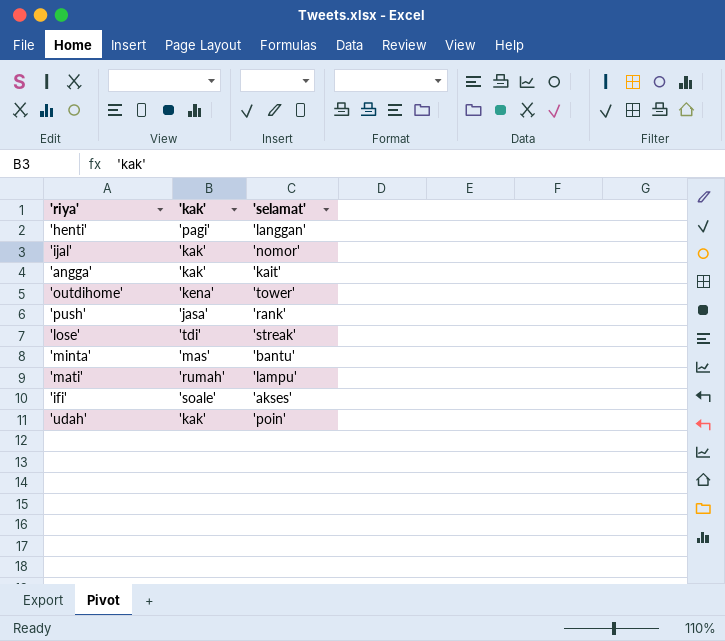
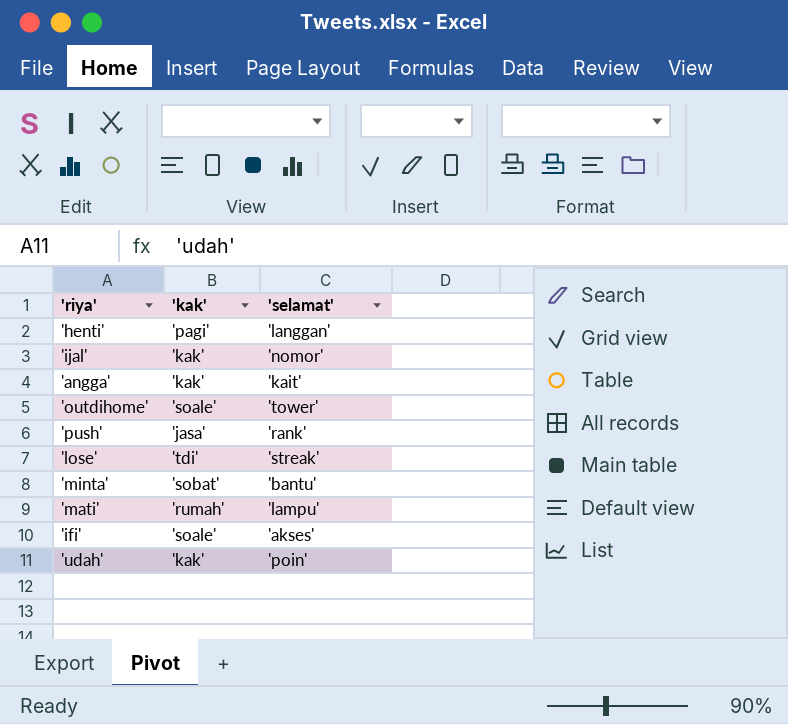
'outdihome' | 'kak': 'kena' -> 'soale'
'minta' | 'kak': 'mas' -> 'sobat'

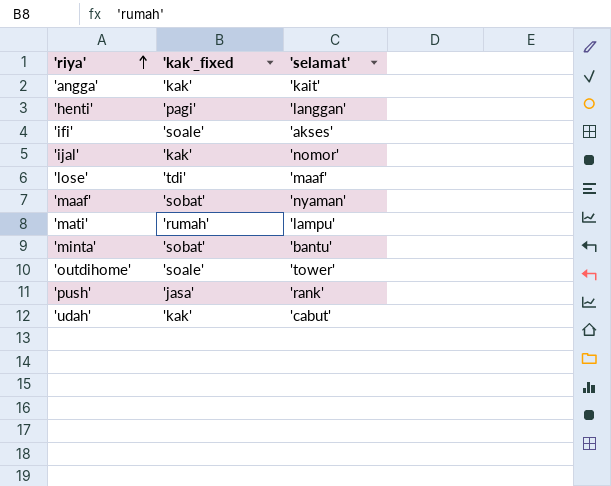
row order: none -> 'riya' ascending
column name: 'kak' -> 'kak'_fixed
'lose' | 'selamat': 'streak' -> 'maaf'
row 'maaf': none -> 'sobat' | 'nyaman'
'udah' | 'selamat': 'poin' -> 'cabut'

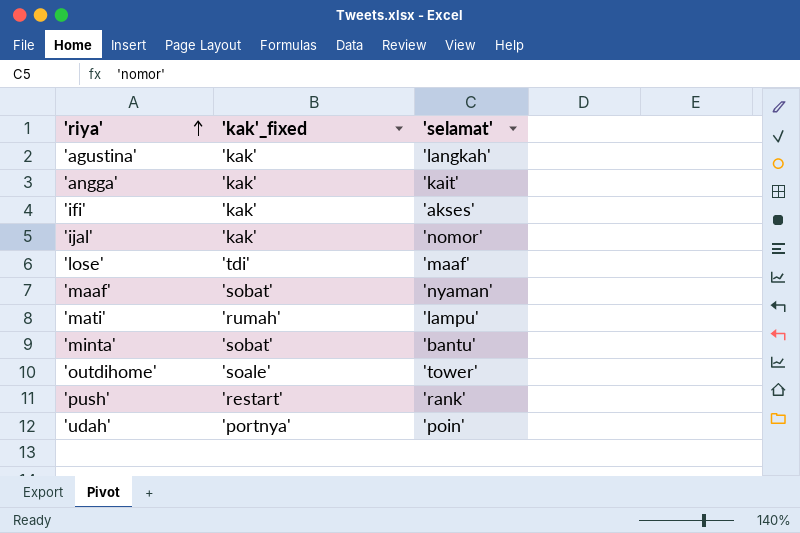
row 'henti': 'pagi' | 'langgan' -> none
row 'agustina': none -> 'kak' | 'langkah'
'ifi' | 'kak'_fixed: 'soale' -> 'kak'
'push' | 'kak'_fixed: 'jasa' -> 'restart'
'udah' | 'kak'_fixed: 'kak' -> 'portnya'
'udah' | 'selamat': 'cabut' -> 'poin'

